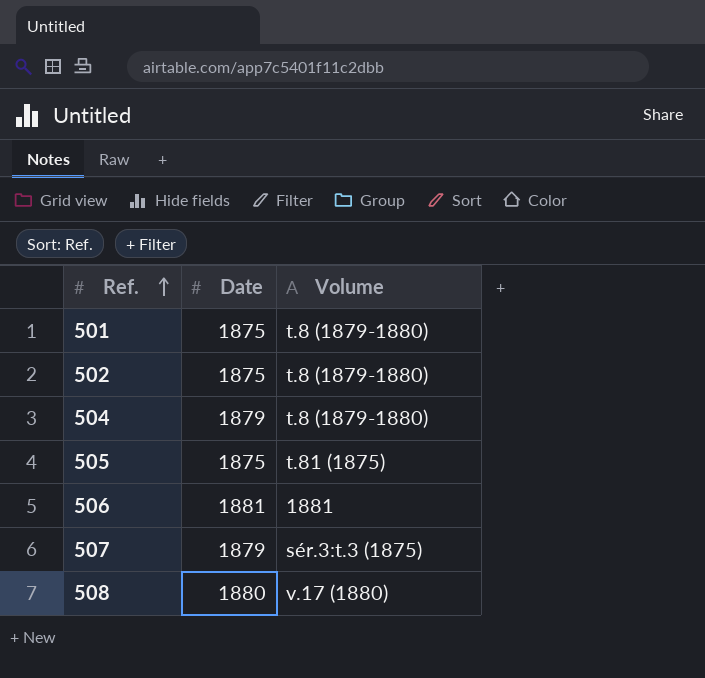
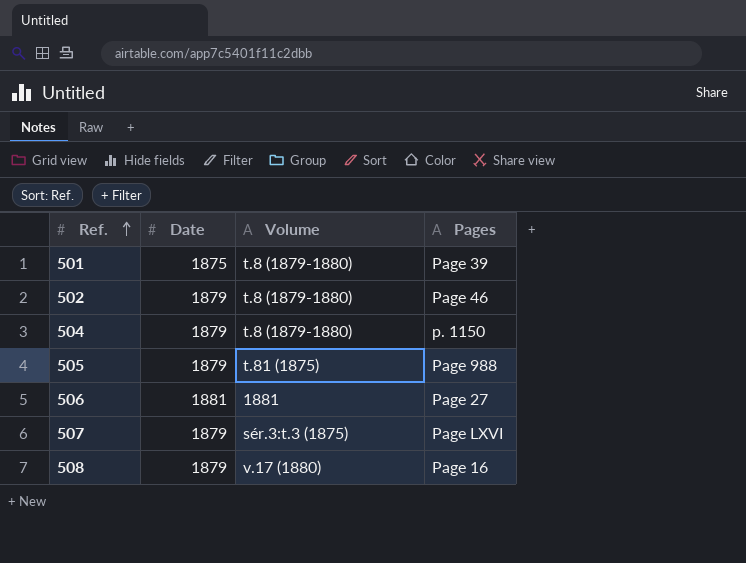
column Pages | position: none -> 4
502 | Date: 1875 -> 1879
505 | Date: 1875 -> 1879
508 | Date: 1880 -> 1879

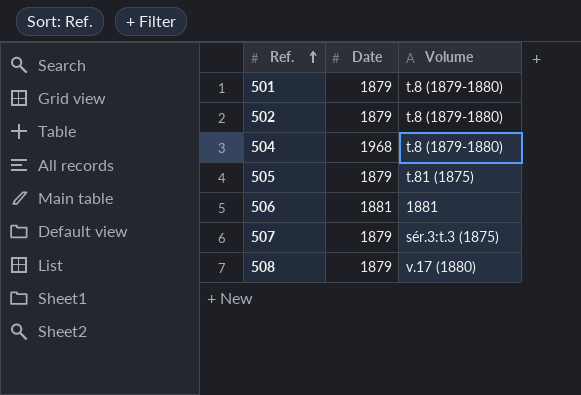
column Pages | position: 4 -> none
501 | Date: 1875 -> 1879
504 | Date: 1879 -> 1968

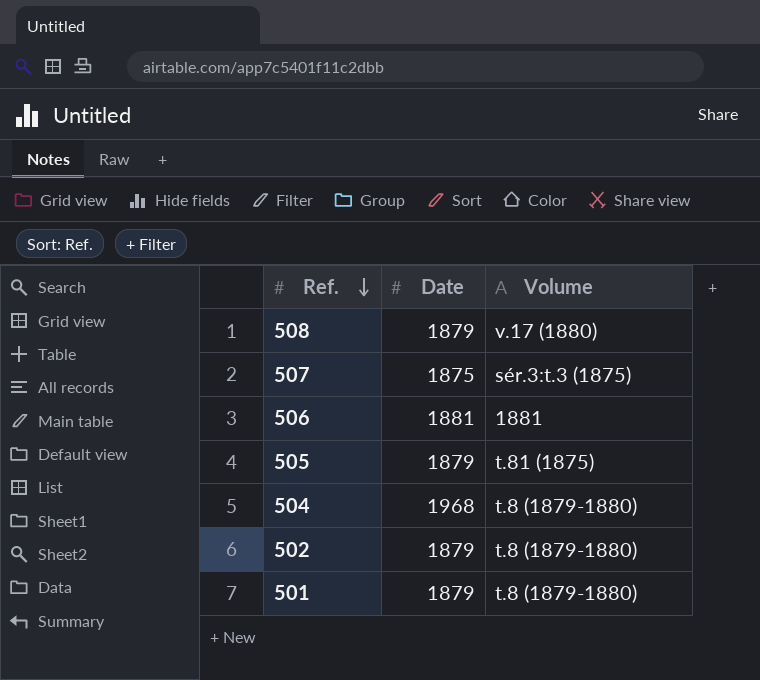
row order: Ref. ascending -> Ref. descending
507 | Date: 1879 -> 1875

